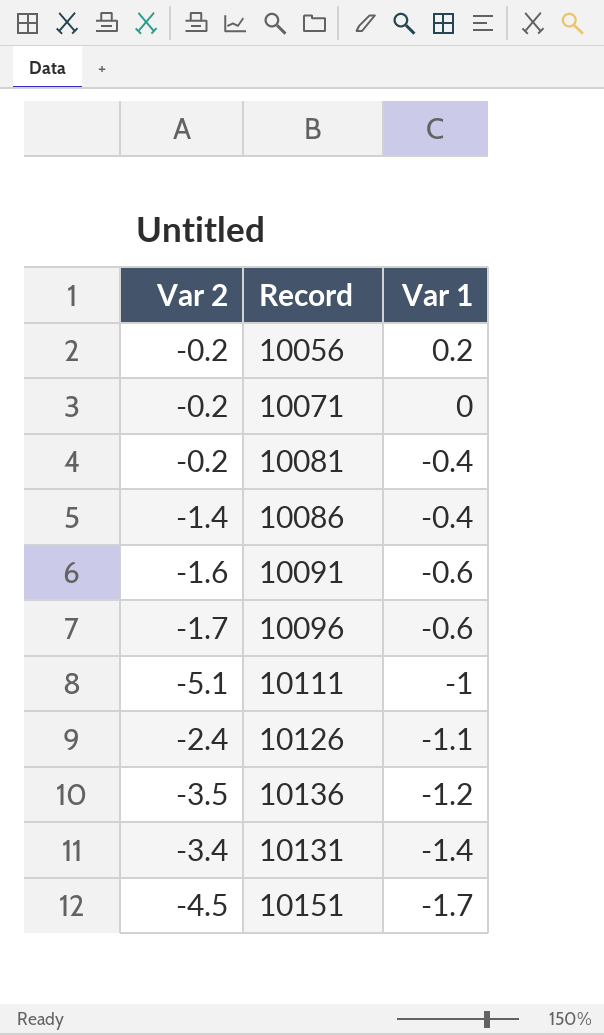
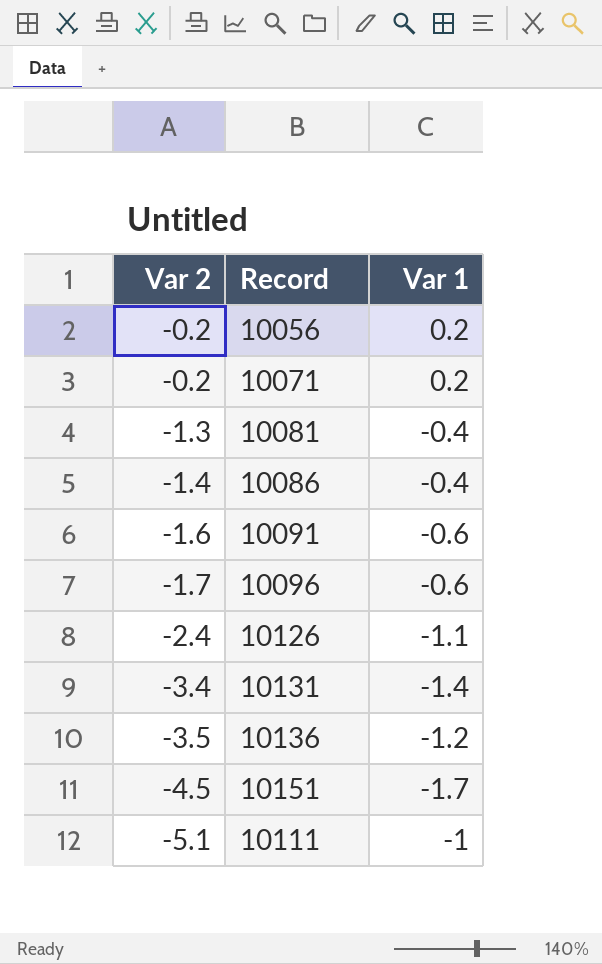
row order: Var 1 descending -> Var 2 descending
10071 | Var 1: 0 -> 0.2
10081 | Var 2: -0.2 -> -1.3

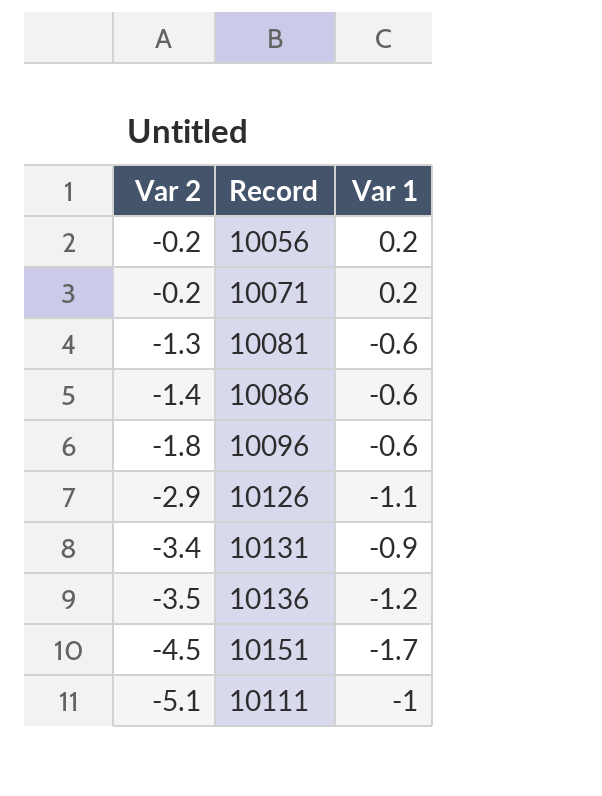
row 10091: -1.6 | -0.6 -> none
10081 | Var 1: -0.4 -> -0.6
10086 | Var 1: -0.4 -> -0.6
10096 | Var 2: -1.7 -> -1.8
10126 | Var 2: -2.4 -> -2.9
10131 | Var 1: -1.4 -> -0.9

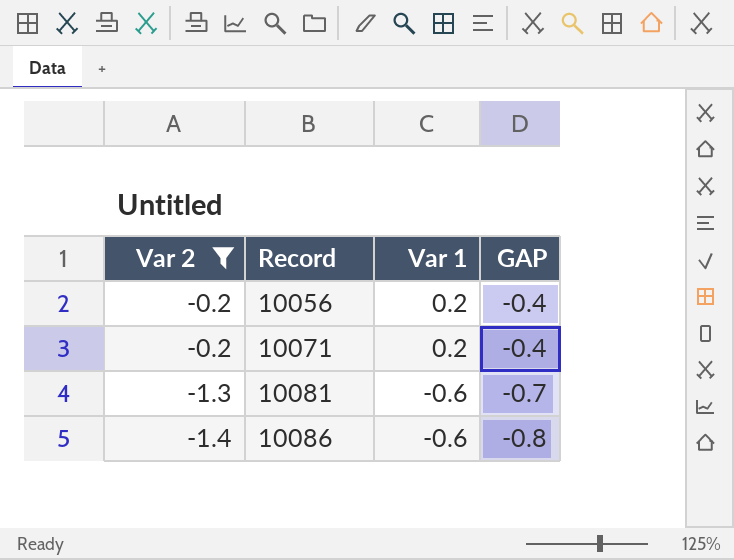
filter: none -> Var 2 >= -1.4
column GAP | formula: none -> [Var 2] - [Var 1]

